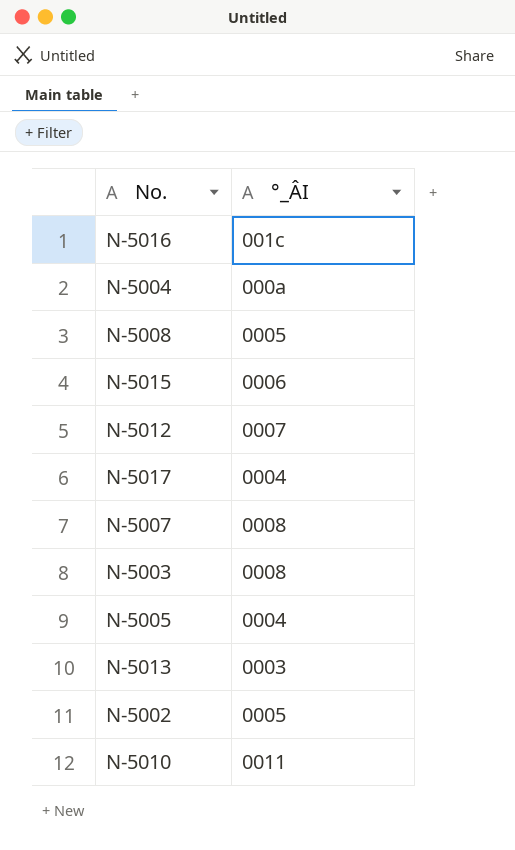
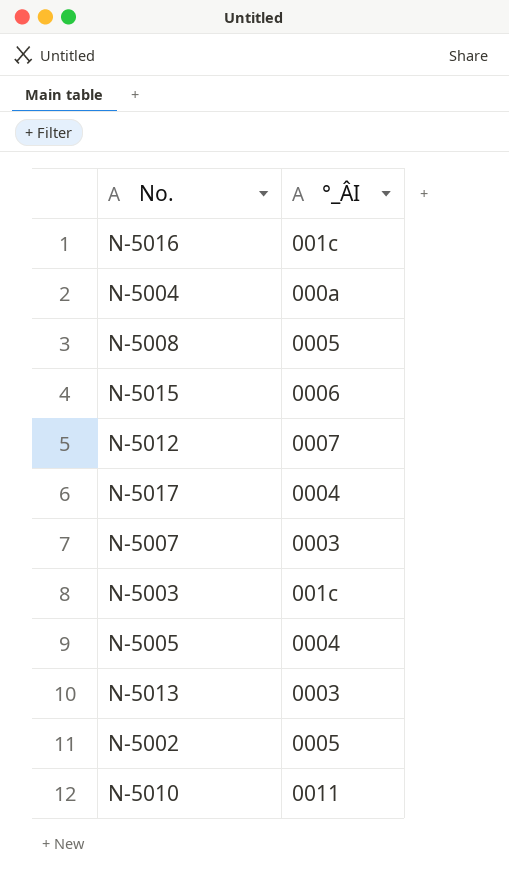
N-5007 | °_ÂI: 0008 -> 0003
N-5003 | °_ÂI: 0008 -> 001c

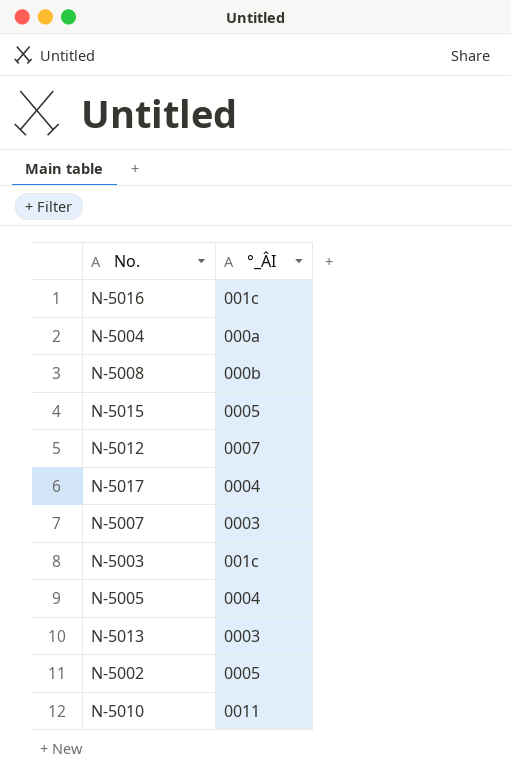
N-5008 | °_ÂI: 0005 -> 000b
N-5015 | °_ÂI: 0006 -> 0005

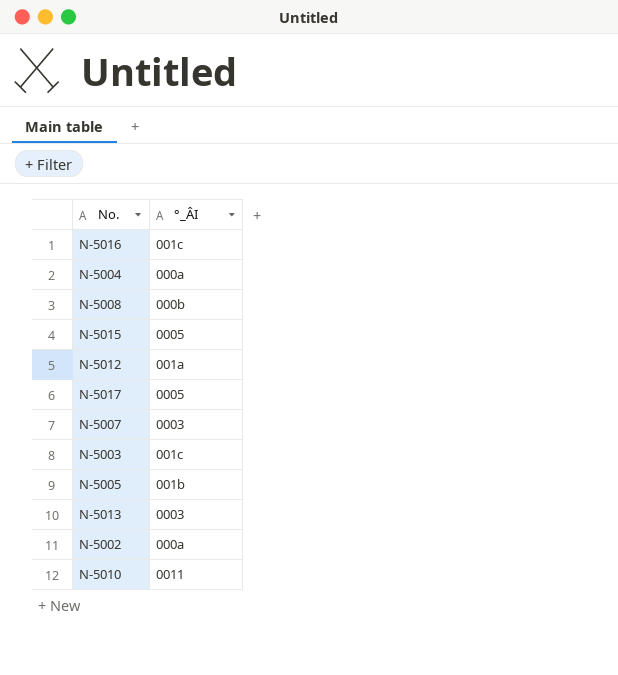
N-5012 | °_ÂI: 0007 -> 001a
N-5017 | °_ÂI: 0004 -> 0005
N-5005 | °_ÂI: 0004 -> 001b
N-5002 | °_ÂI: 0005 -> 000a

